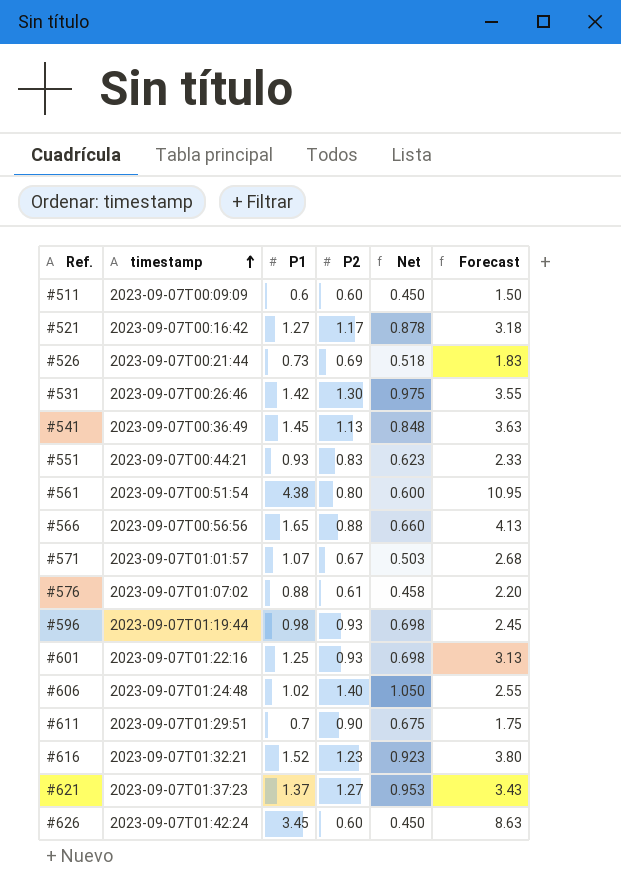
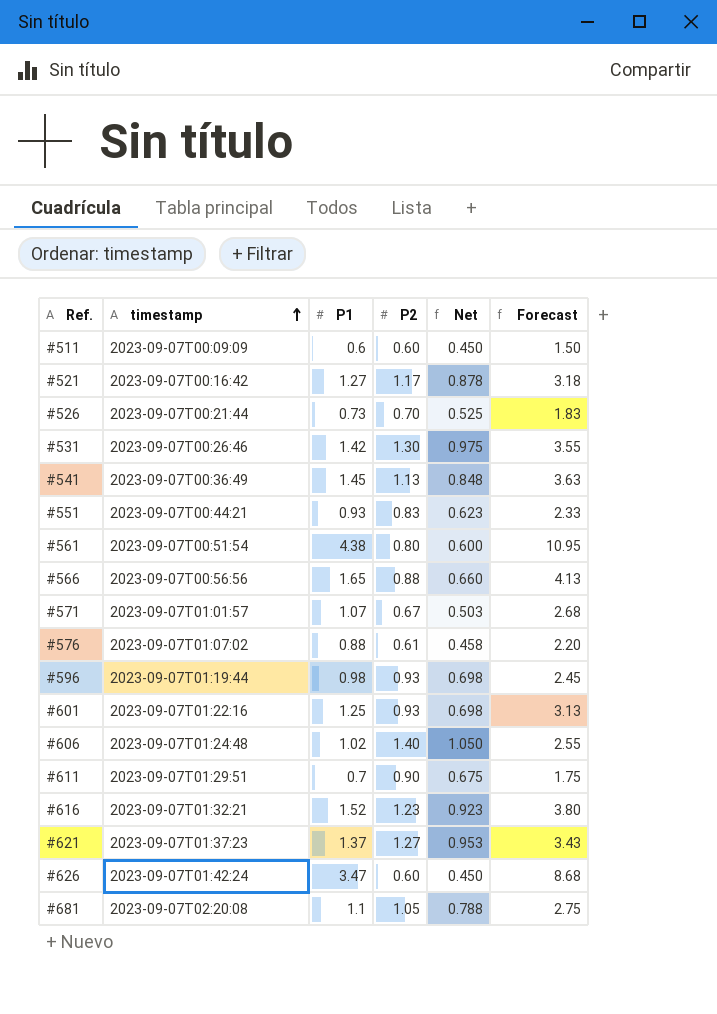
#526 | P2: 0.69 -> 0.70
#526 | Net: 0.518 -> 0.525
#626 | P1: 3.45 -> 3.47
#626 | Forecast: 8.63 -> 8.68
row #681: none -> 2023-09-07T02:20:08 | 1.1 | 1.05 | 0.788 | 2.75

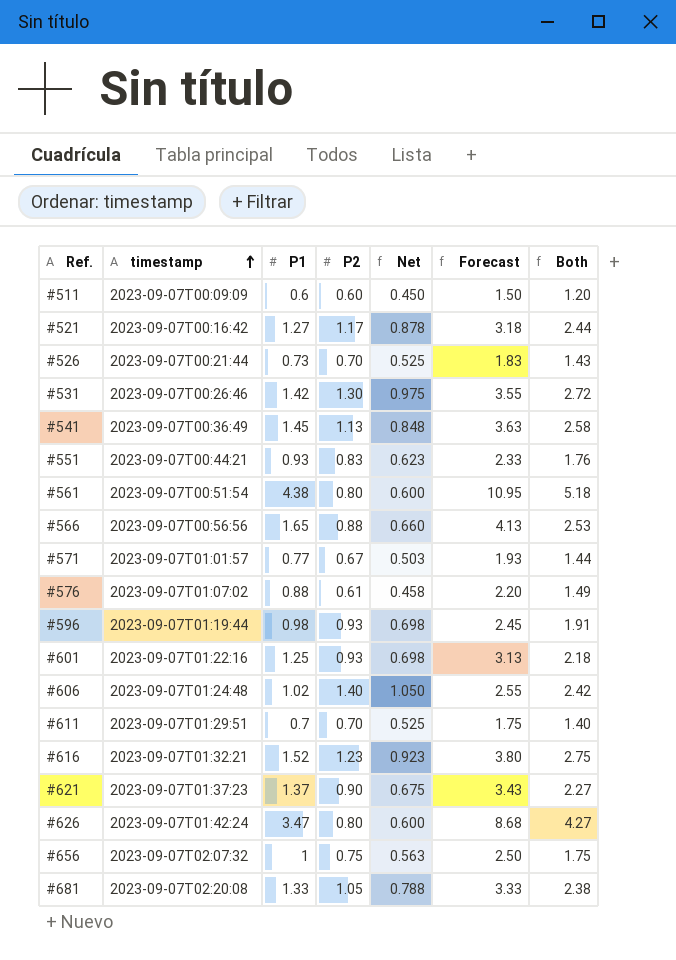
column Both | formula: none -> [P1] + [P2]
#571 | P1: 1.07 -> 0.77
#571 | Forecast: 2.68 -> 1.93
#611 | P2: 0.90 -> 0.70
#611 | Net: 0.675 -> 0.525
#621 | P2: 1.27 -> 0.90
#621 | Net: 0.953 -> 0.675
#626 | P2: 0.60 -> 0.80
#626 | Net: 0.450 -> 0.600
row #656: none -> 2023-09-07T02:07:32 | 1 | 0.75 | 0.563 | 2.50 | 1.75
#681 | P1: 1.1 -> 1.33
#681 | Forecast: 2.75 -> 3.33

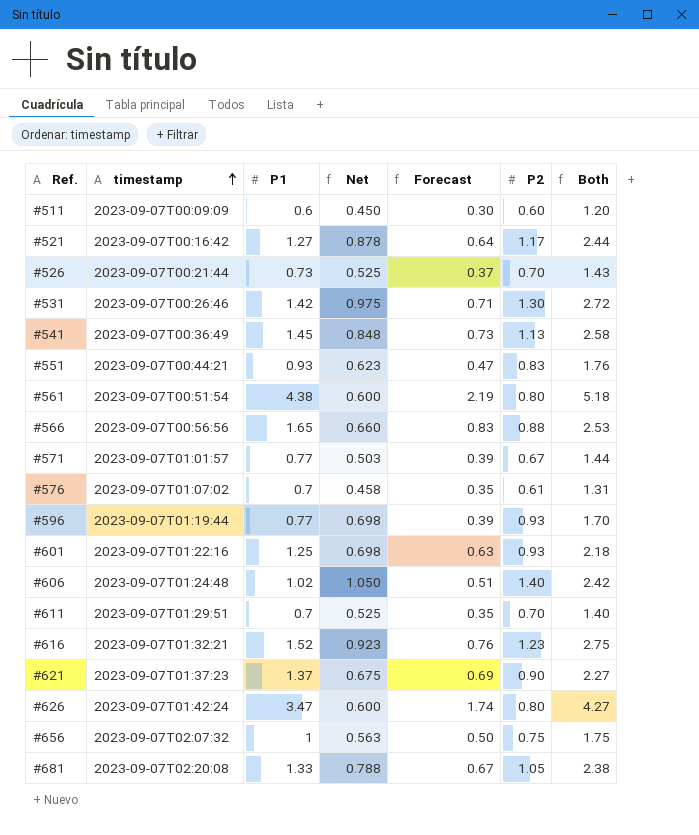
column Forecast | formula: [P1] * 2.5 -> [P1] * 0.5
column P2 | position: 4 -> 6
#576 | P1: 0.88 -> 0.7
#576 | Both: 1.49 -> 1.31
#596 | P1: 0.98 -> 0.77
#596 | Both: 1.91 -> 1.70

